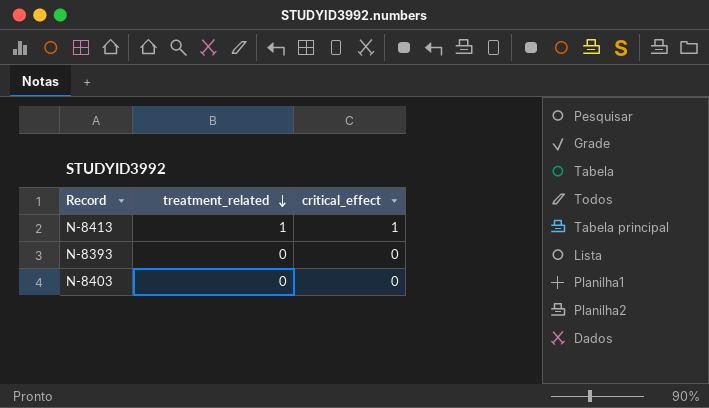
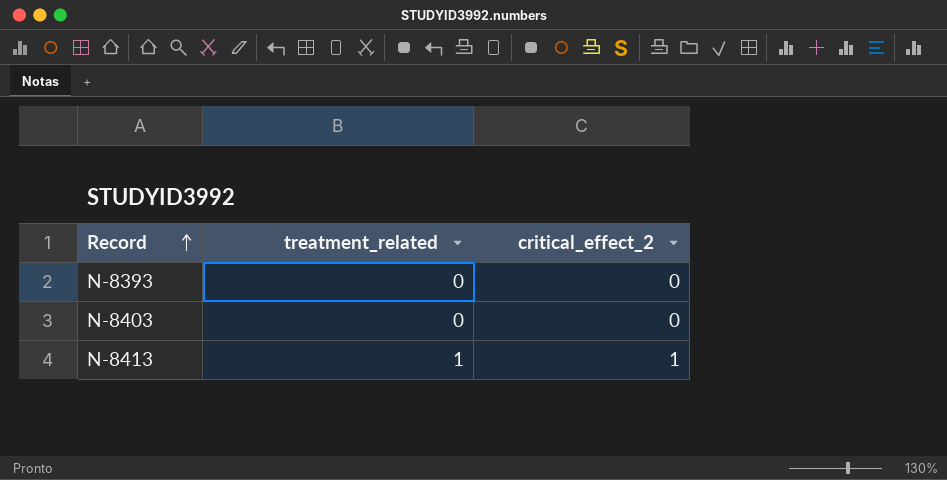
row order: treatment_related descending -> Record ascending
column name: critical_effect -> critical_effect_2

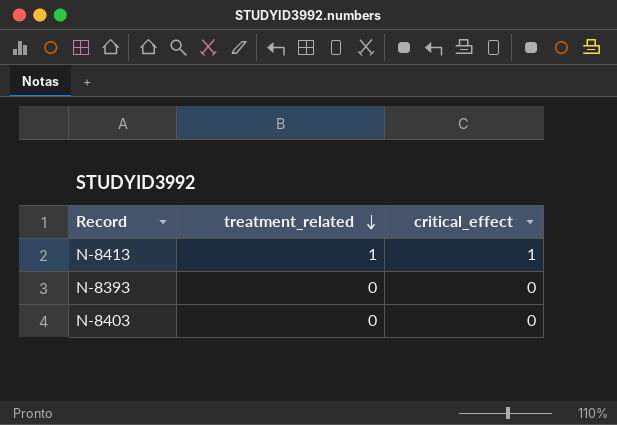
row order: Record ascending -> treatment_related descending
column name: critical_effect_2 -> critical_effect

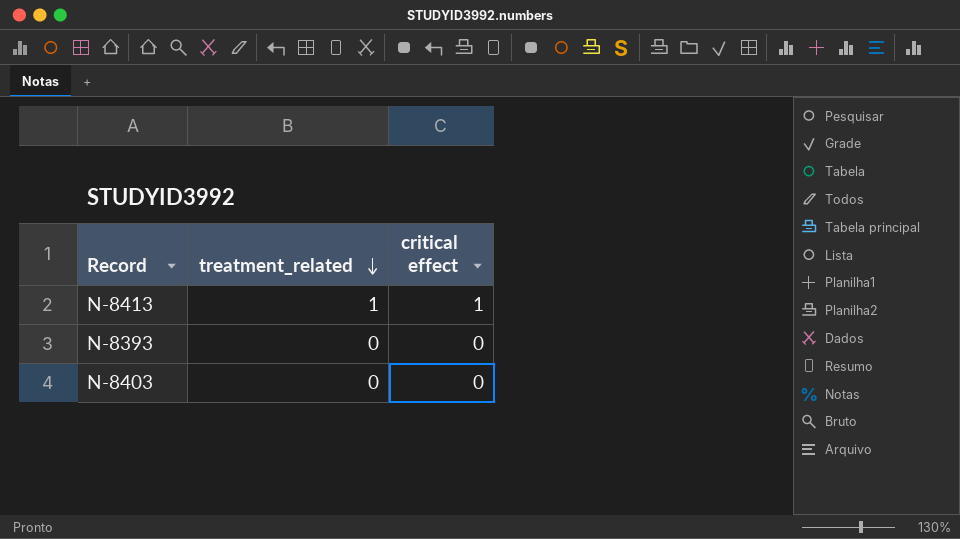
column name: critical_effect -> critical effect

